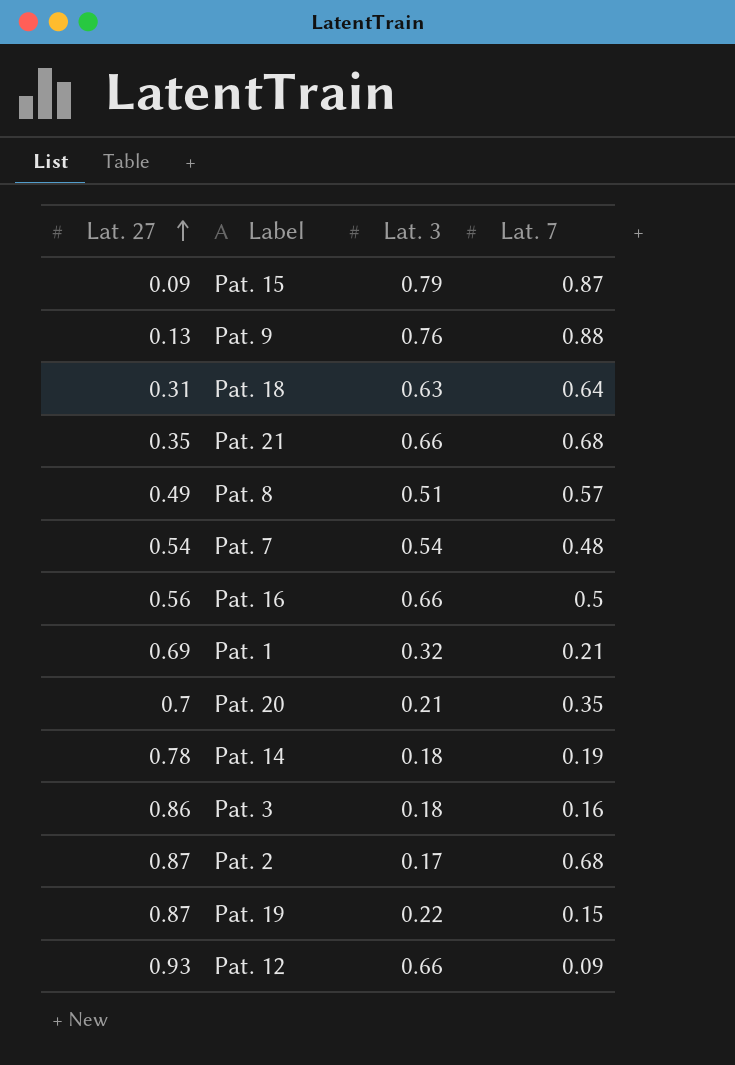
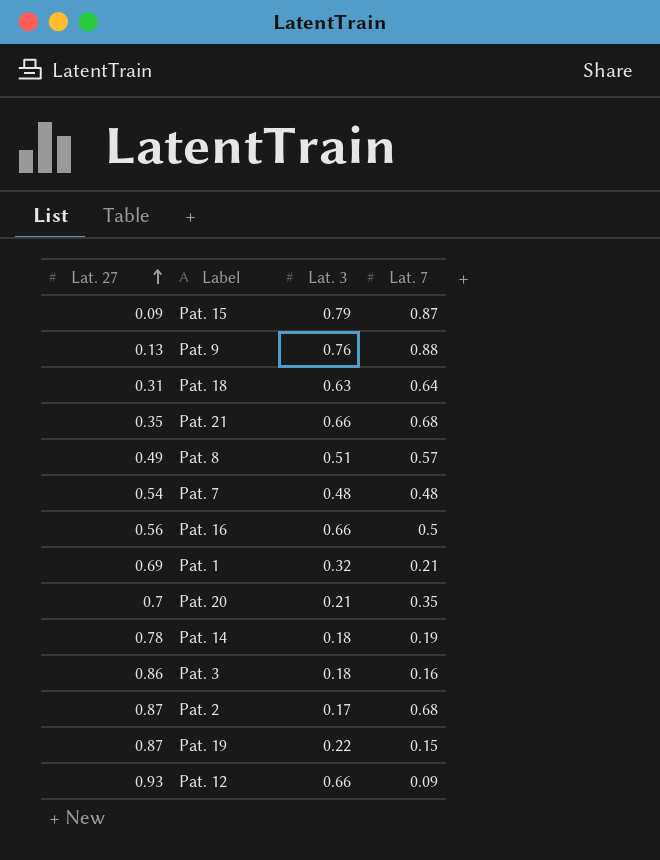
Pat. 7 | Lat. 3: 0.54 -> 0.48

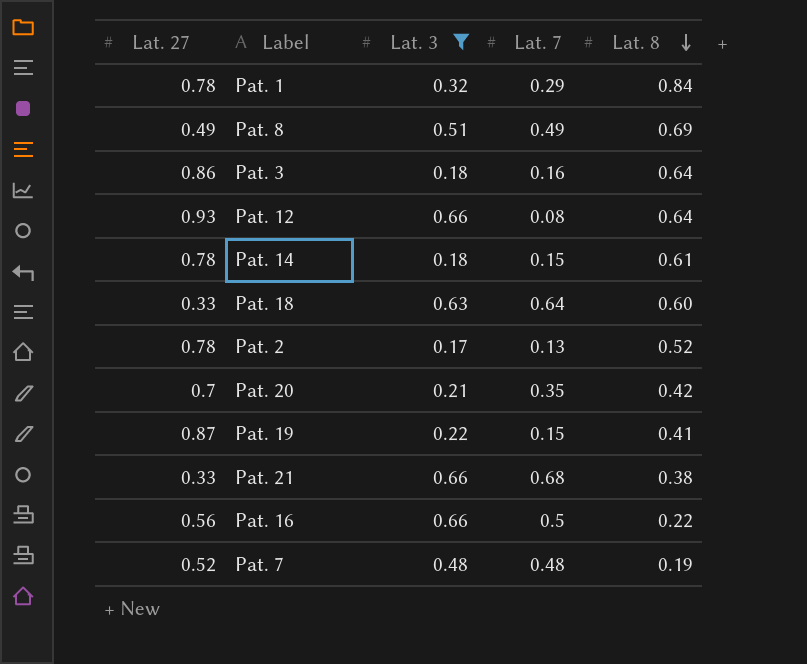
filter: none -> Lat. 3 <= 0.66
row order: Lat. 27 ascending -> Lat. 8 descending
column Lat. 8 | position: none -> 5
Pat. 1 | Lat. 27: 0.69 -> 0.78
Pat. 1 | Lat. 7: 0.21 -> 0.29
Pat. 8 | Lat. 7: 0.57 -> 0.49
Pat. 12 | Lat. 7: 0.09 -> 0.08
Pat. 14 | Lat. 7: 0.19 -> 0.15
Pat. 18 | Lat. 27: 0.31 -> 0.33
Pat. 2 | Lat. 27: 0.87 -> 0.78
Pat. 2 | Lat. 7: 0.68 -> 0.13
Pat. 21 | Lat. 27: 0.35 -> 0.33
Pat. 7 | Lat. 27: 0.54 -> 0.52

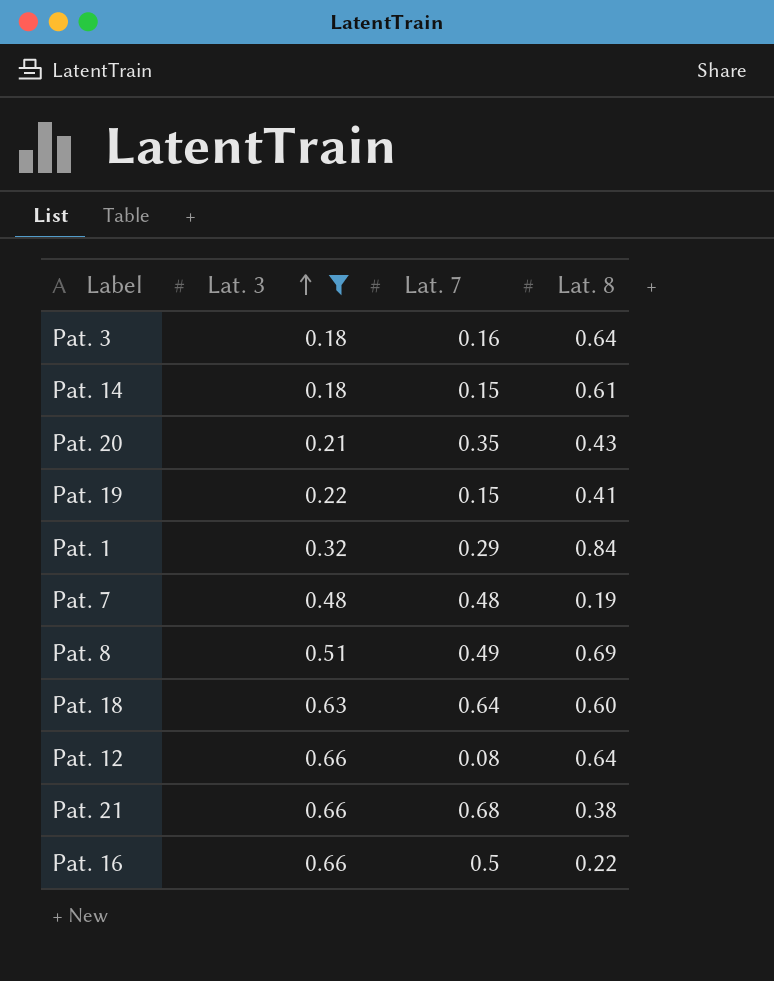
row order: Lat. 8 descending -> Lat. 3 ascending
column Lat. 27 | position: 1 -> none
row Pat. 2: 0.78 | 0.17 | 0.13 | 0.52 -> none
Pat. 20 | Lat. 8: 0.42 -> 0.43

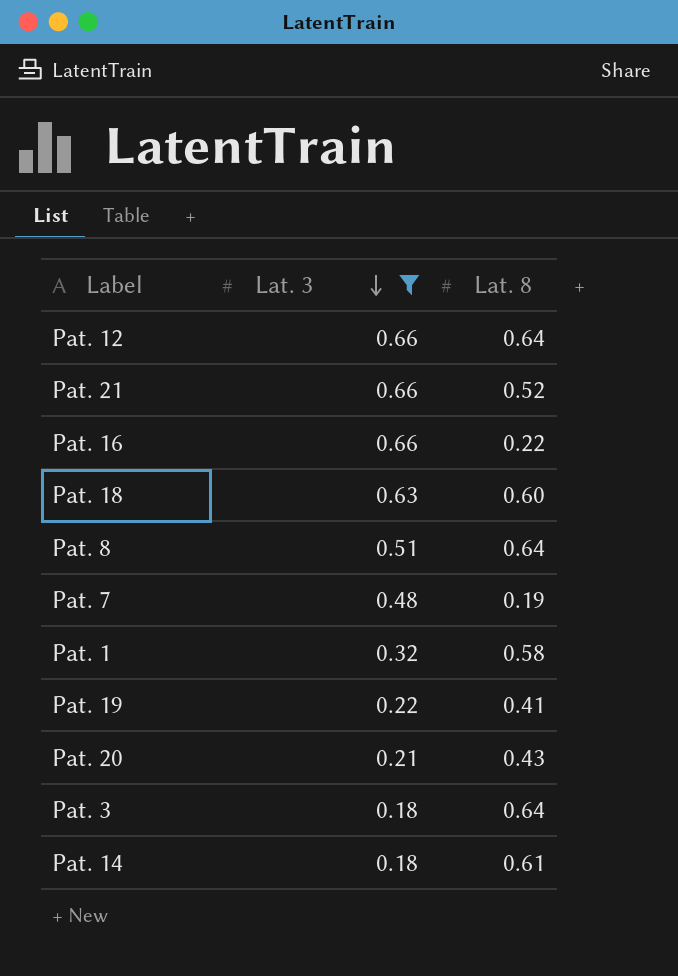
row order: Lat. 3 ascending -> Lat. 3 descending
column Lat. 7 | position: 3 -> none
Pat. 21 | Lat. 8: 0.38 -> 0.52
Pat. 8 | Lat. 8: 0.69 -> 0.64
Pat. 1 | Lat. 8: 0.84 -> 0.58

